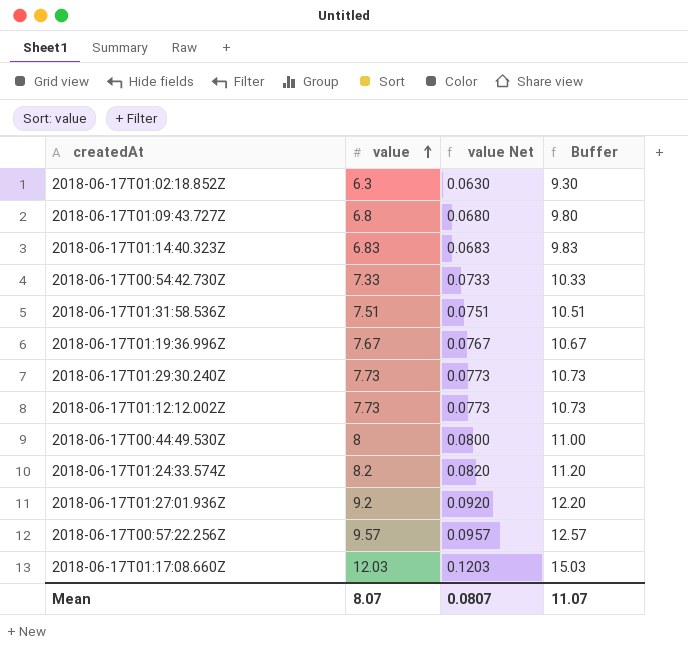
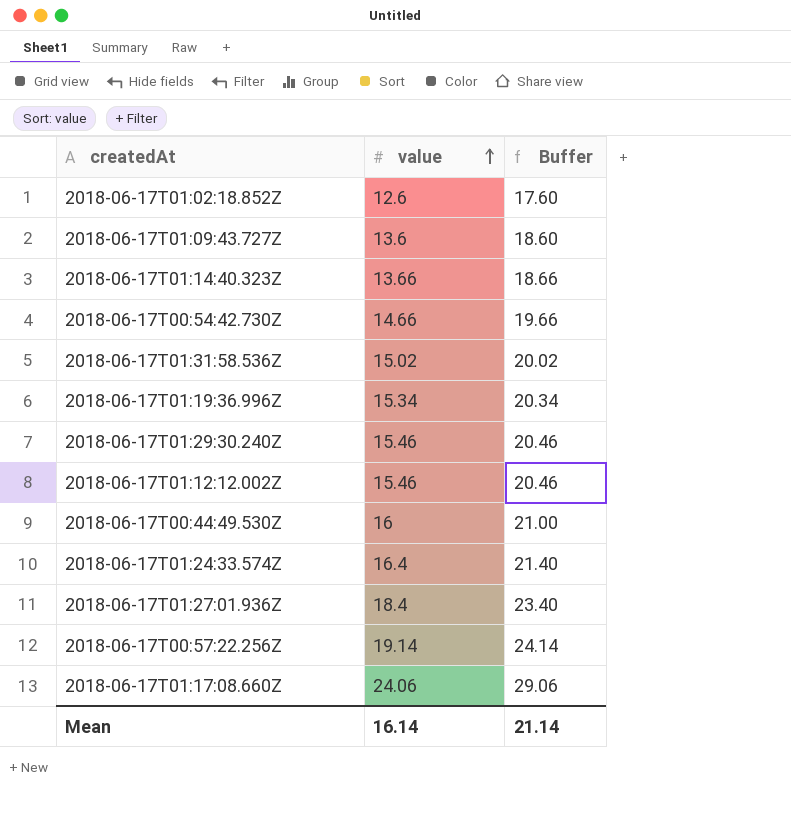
column value Net | formula: [value] * 0.01 -> none
column Buffer | formula: [value] + 3 -> [value] + 5
2018-06-17T01:02:18.852Z | value: 6.3 -> 12.6
2018-06-17T01:09:43.727Z | value: 6.8 -> 13.6
2018-06-17T01:14:40.323Z | value: 6.83 -> 13.66
2018-06-17T00:54:42.730Z | value: 7.33 -> 14.66
2018-06-17T01:31:58.536Z | value: 7.51 -> 15.02
2018-06-17T01:19:36.996Z | value: 7.67 -> 15.34
2018-06-17T01:29:30.240Z | value: 7.73 -> 15.46
2018-06-17T01:12:12.002Z | value: 7.73 -> 15.46
2018-06-17T00:44:49.530Z | value: 8 -> 16
2018-06-17T01:24:33.574Z | value: 8.2 -> 16.4
2018-06-17T01:27:01.936Z | value: 9.2 -> 18.4
2018-06-17T00:57:22.256Z | value: 9.57 -> 19.14
2018-06-17T01:17:08.660Z | value: 12.03 -> 24.06
Mean | value: 8.07 -> 16.14
Mean | Buffer: 11.07 -> 21.14

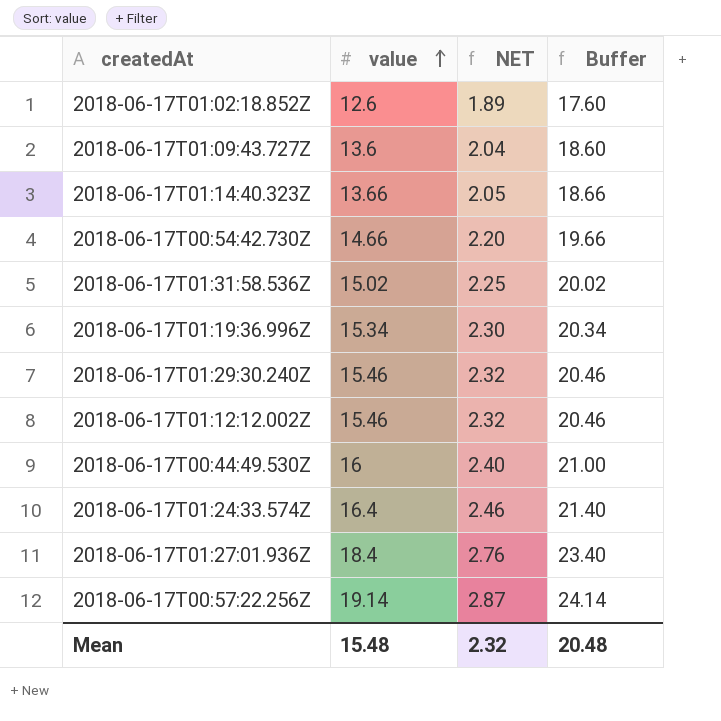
column NET | formula: none -> [value] * 0.15
row 2018-06-17T01:17:08.660Z: 24.06 | 29.06 -> none
Mean | value: 16.14 -> 15.48
Mean | Buffer: 21.14 -> 20.48

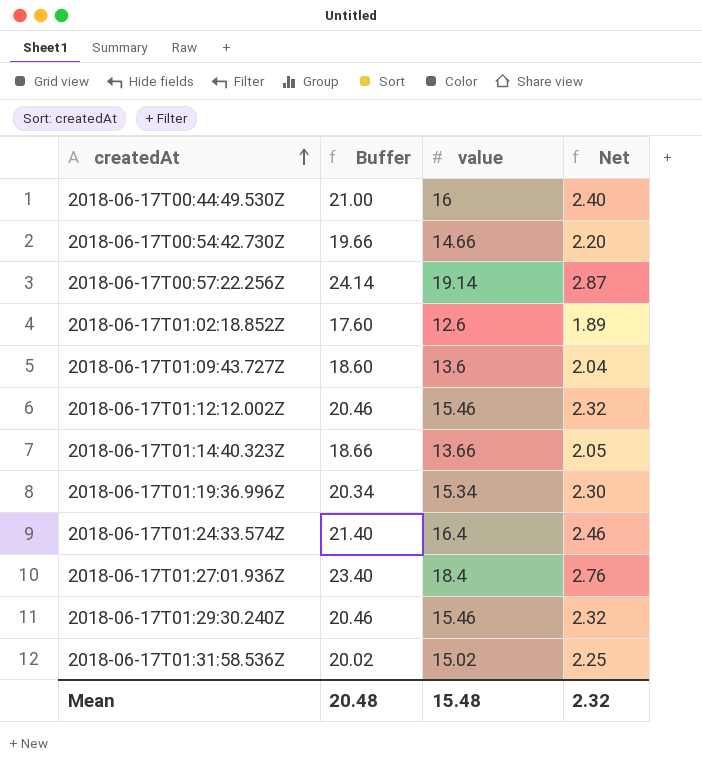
row order: value ascending -> createdAt ascending
column Buffer | position: 4 -> 2
column name: NET -> Net

